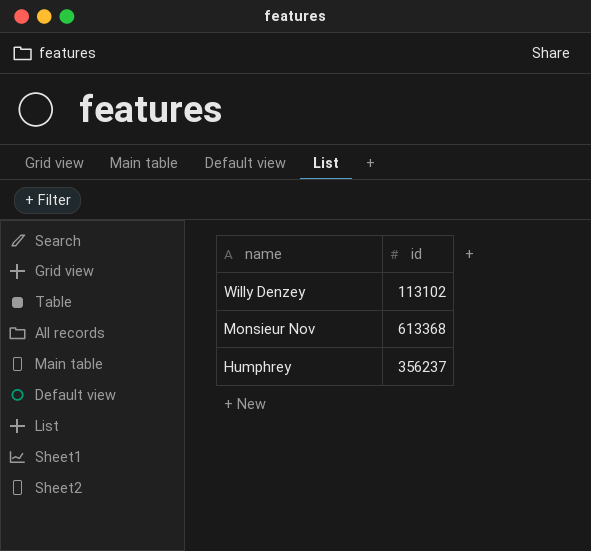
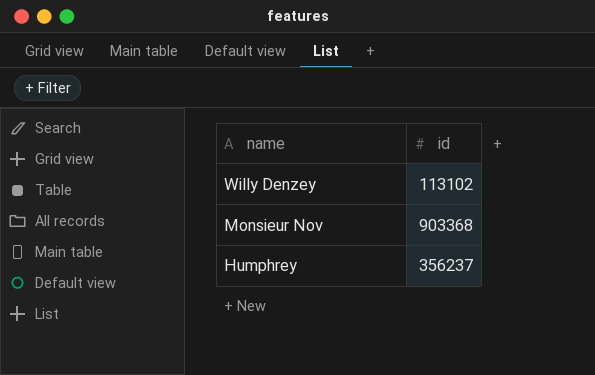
Monsieur Nov | id: 613368 -> 903368

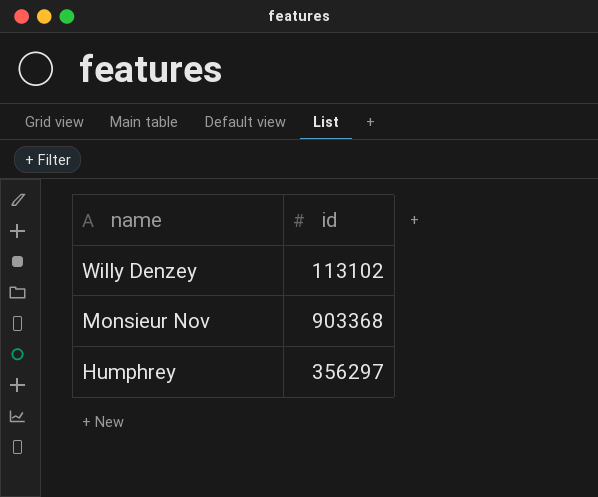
Humphrey | id: 356237 -> 356297

